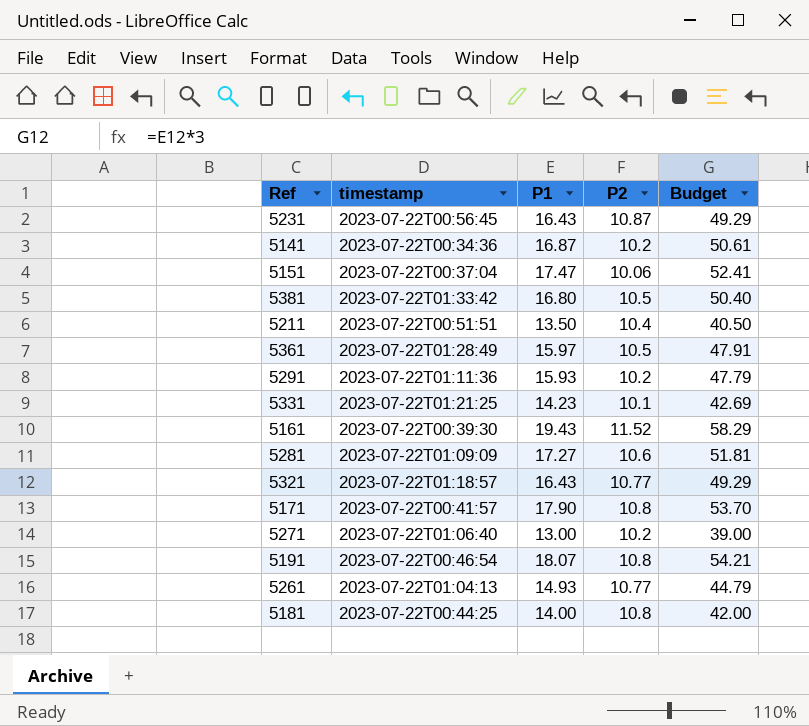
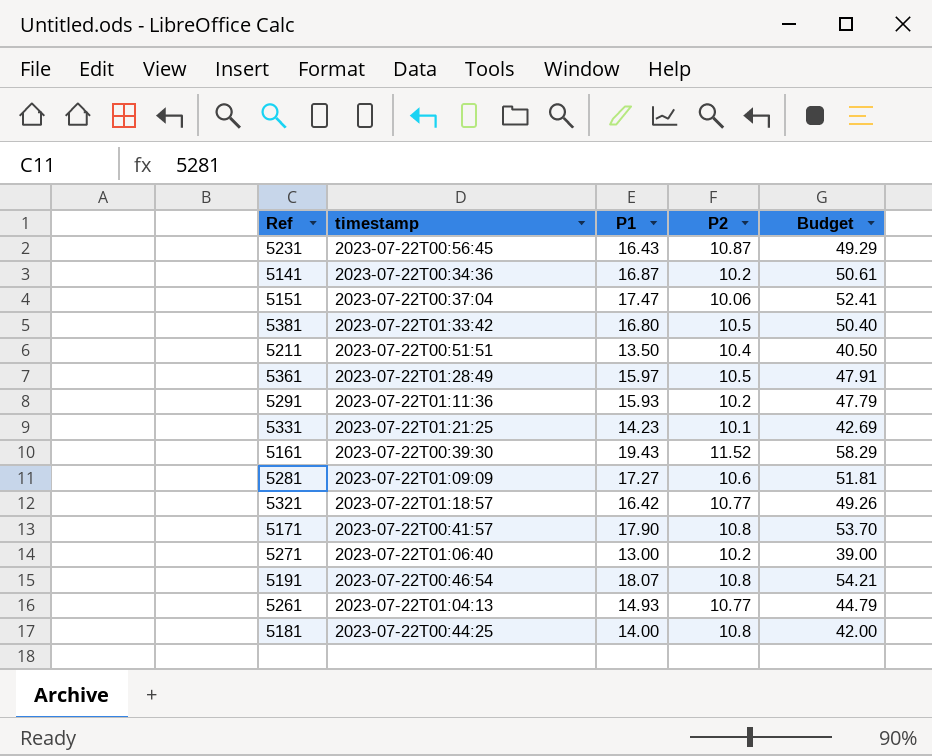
5321 | P1: 16.43 -> 16.42
5321 | Budget: 49.29 -> 49.26

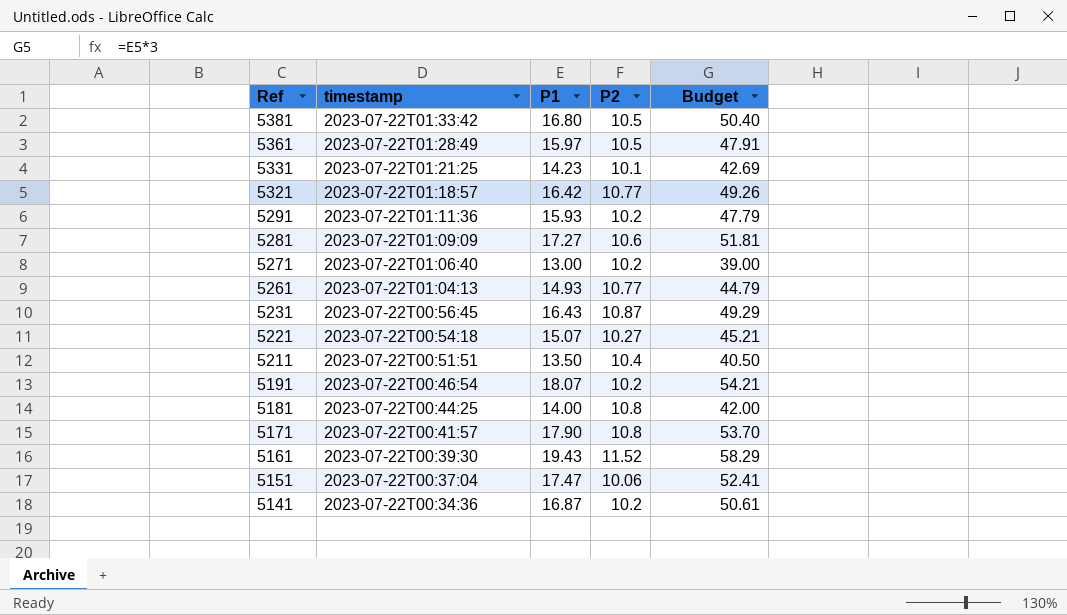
row order: none -> Ref descending
row 5221: none -> 2023-07-22T00:54:18 | 15.07 | 10.27 | 45.21
5191 | P2: 10.8 -> 10.2

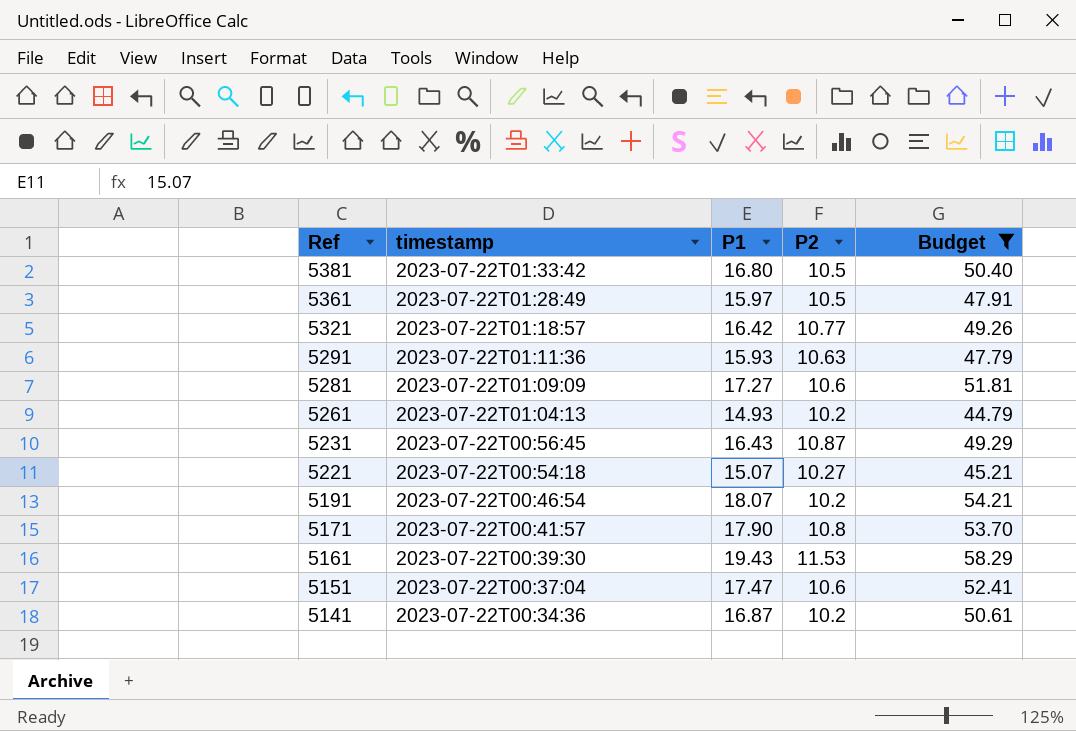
filter: none -> Budget >= 44.79
5291 | P2: 10.2 -> 10.63
5261 | P2: 10.77 -> 10.2
5161 | P2: 11.52 -> 11.53
5151 | P2: 10.06 -> 10.6

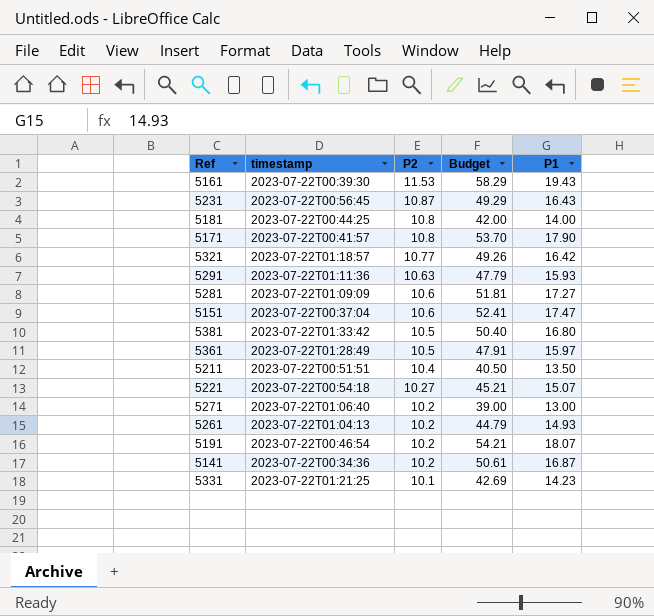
filter: Budget >= 44.79 -> none
row order: Ref descending -> P2 descending
column P1 | position: 3 -> 5

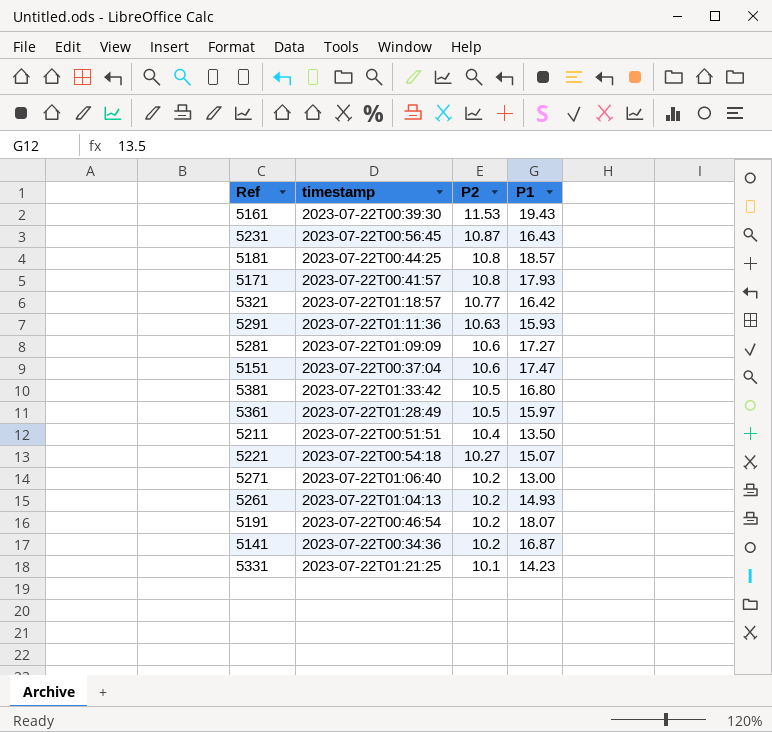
column Budget | formula: [P1] * 3 -> none
5181 | P1: 14.00 -> 18.57
5171 | P1: 17.90 -> 17.93

